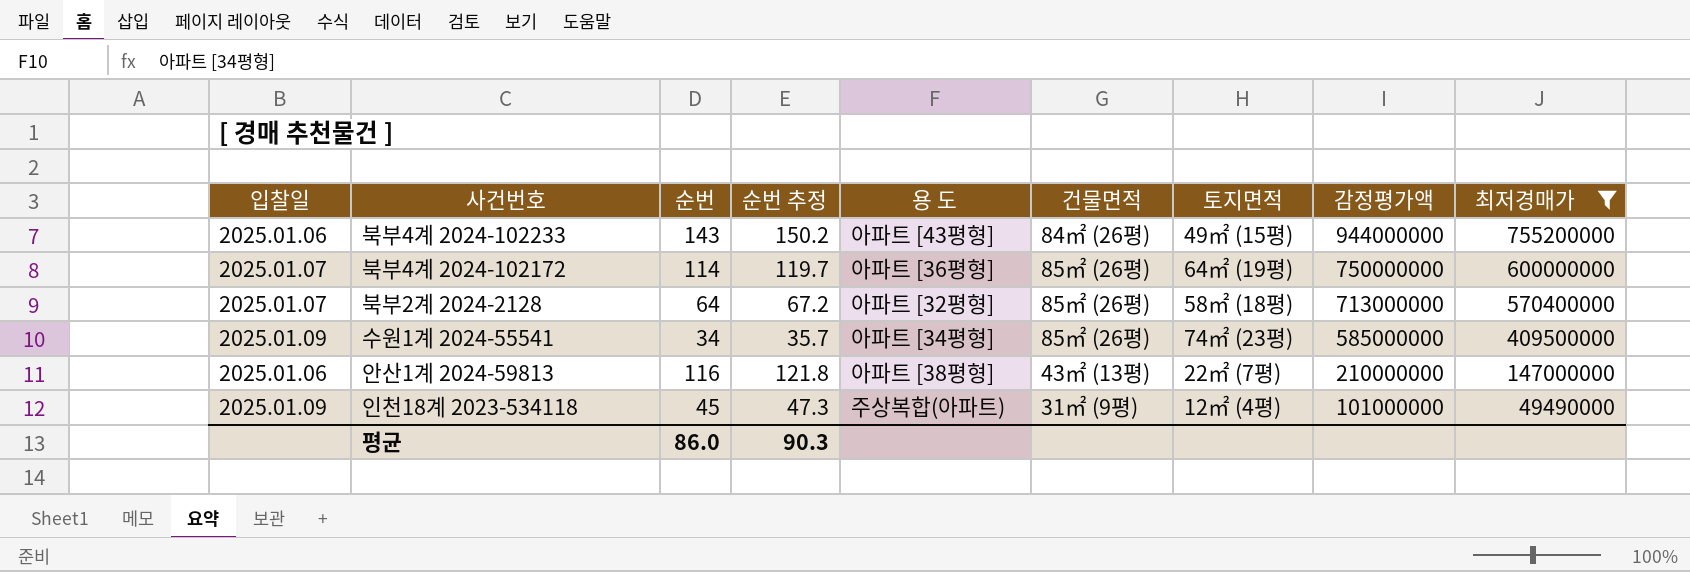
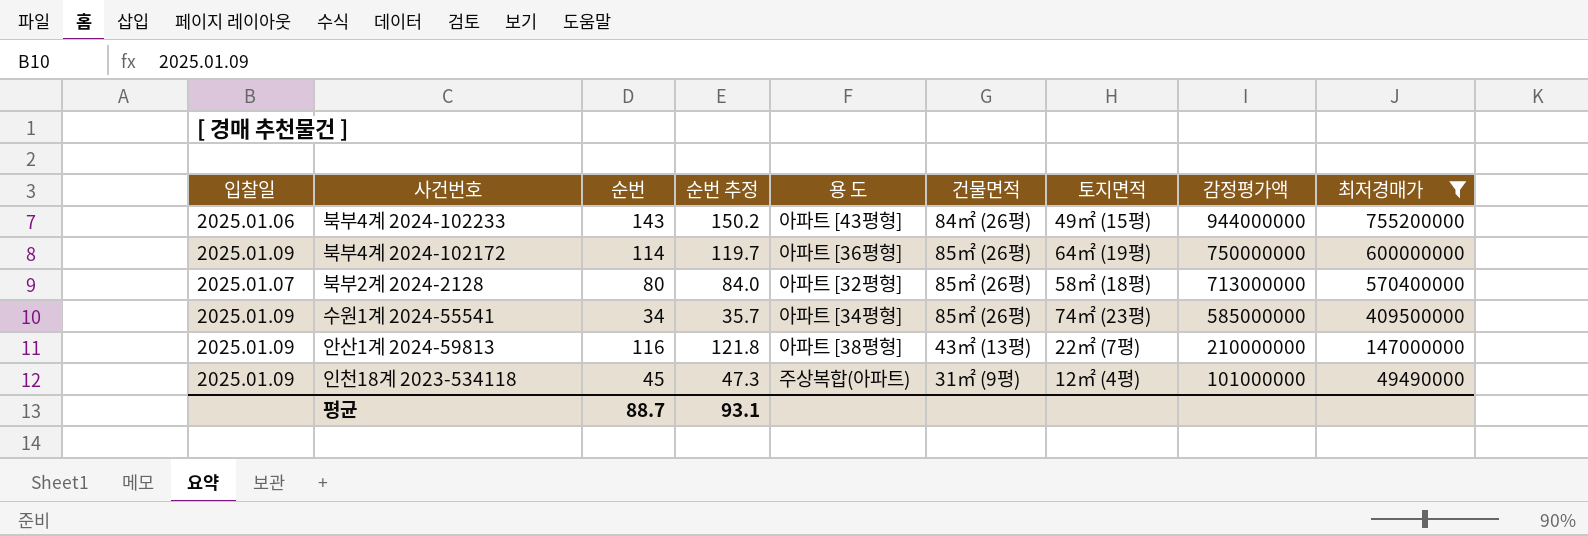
북부4계 2024-102172 | 입찰일: 2025.01.07 -> 2025.01.09
북부2계 2024-2128 | 순번: 64 -> 80
북부2계 2024-2128 | 순번 추정: 67.2 -> 84.0
안산1계 2024-59813 | 입찰일: 2025.01.06 -> 2025.01.09
평균 | 순번: 86.0 -> 88.7
평균 | 순번 추정: 90.3 -> 93.1

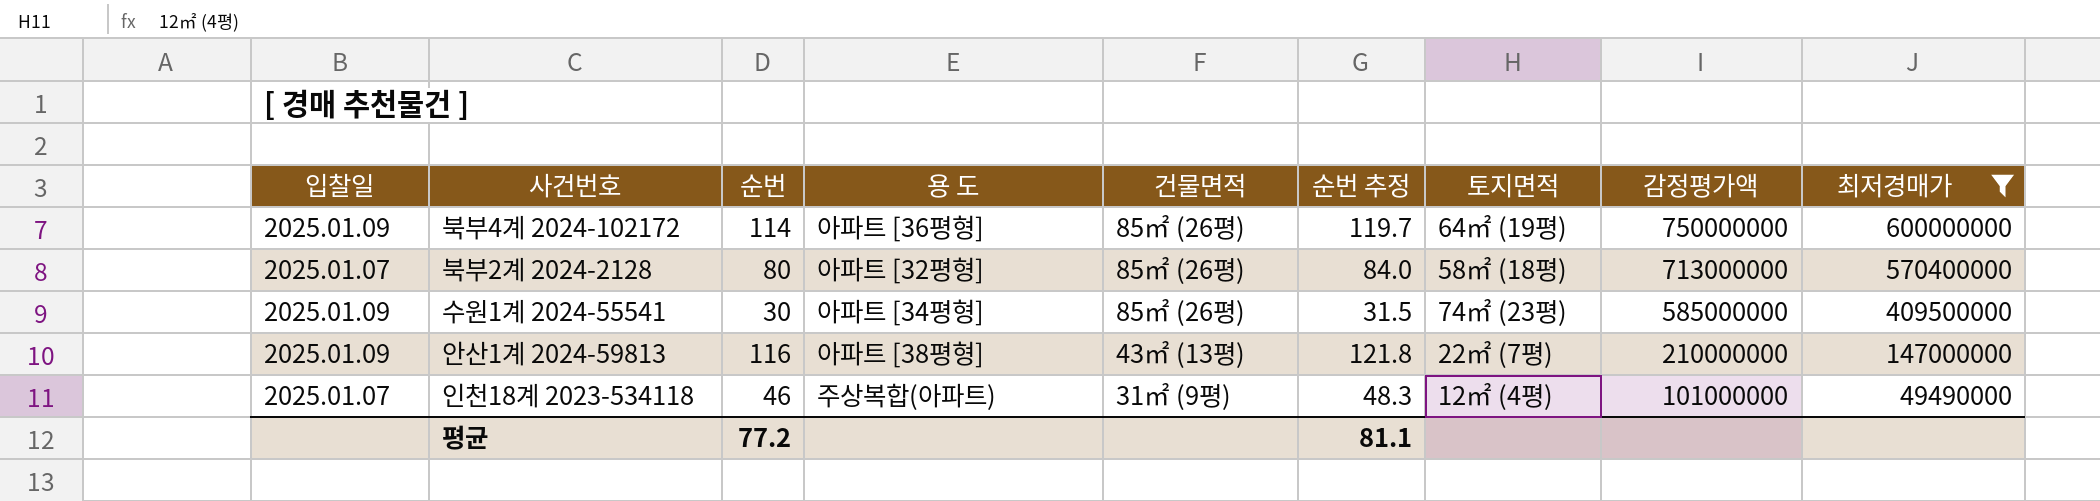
column 순번 추정 | position: 4 -> 6
row 북부4계 2024-102233: 2025.01.06 | 143 | 150.2 | 아파트 [43평형] | 84㎡ (26평) | 49㎡ (15평) | 944000000 | 755200000 -> none
수원1계 2024-55541 | 순번: 34 -> 30
수원1계 2024-55541 | 순번 추정: 35.7 -> 31.5
인천18계 2023-534118 | 입찰일: 2025.01.09 -> 2025.01.07
인천18계 2023-534118 | 순번: 45 -> 46
인천18계 2023-534118 | 순번 추정: 47.3 -> 48.3
평균 | 순번: 88.7 -> 77.2
평균 | 순번 추정: 93.1 -> 81.1

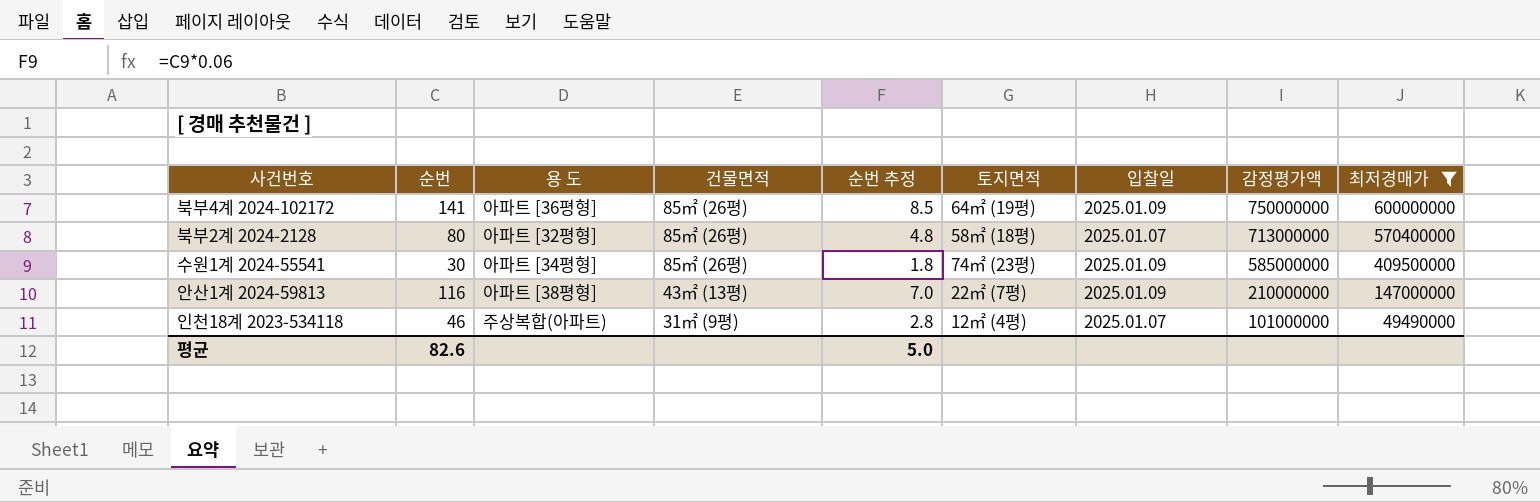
column 순번 추정 | formula: [순번] * 1.05 -> [순번] * 0.06
column 입찰일 | position: 1 -> 7
북부4계 2024-102172 | 순번: 114 -> 141
평균 | 순번: 77.2 -> 82.6
평균 | 순번 추정: 81.1 -> 5.0

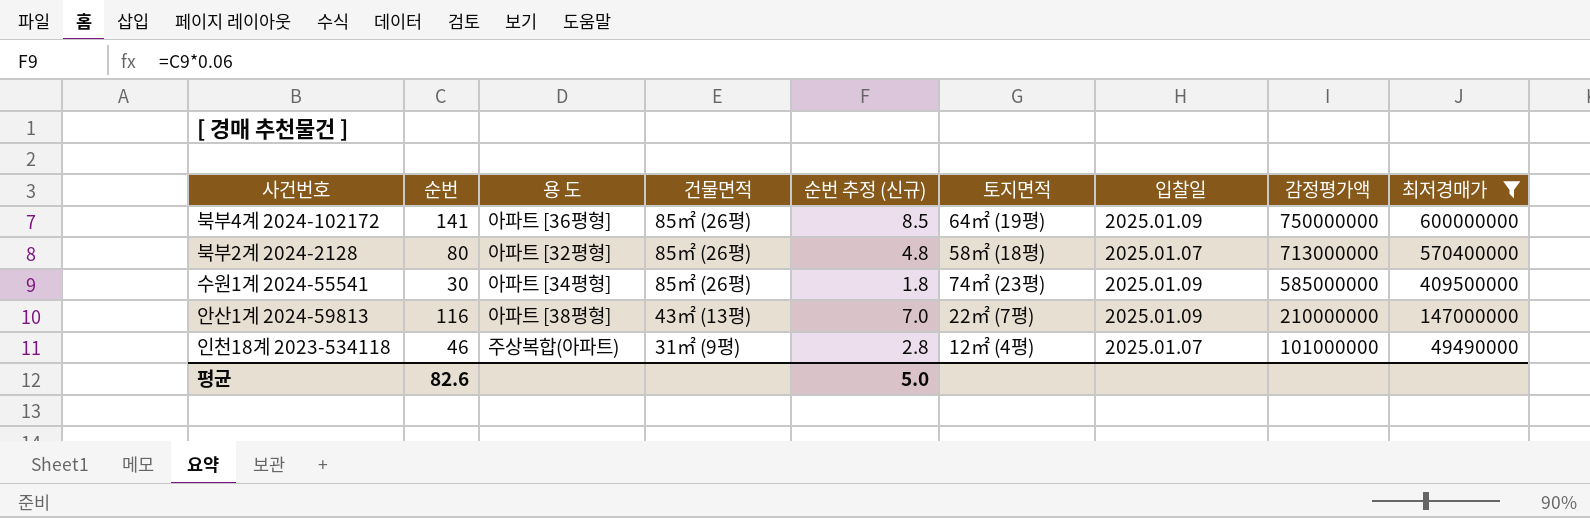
column name: 순번 추정 -> 순번 추정 (신규)

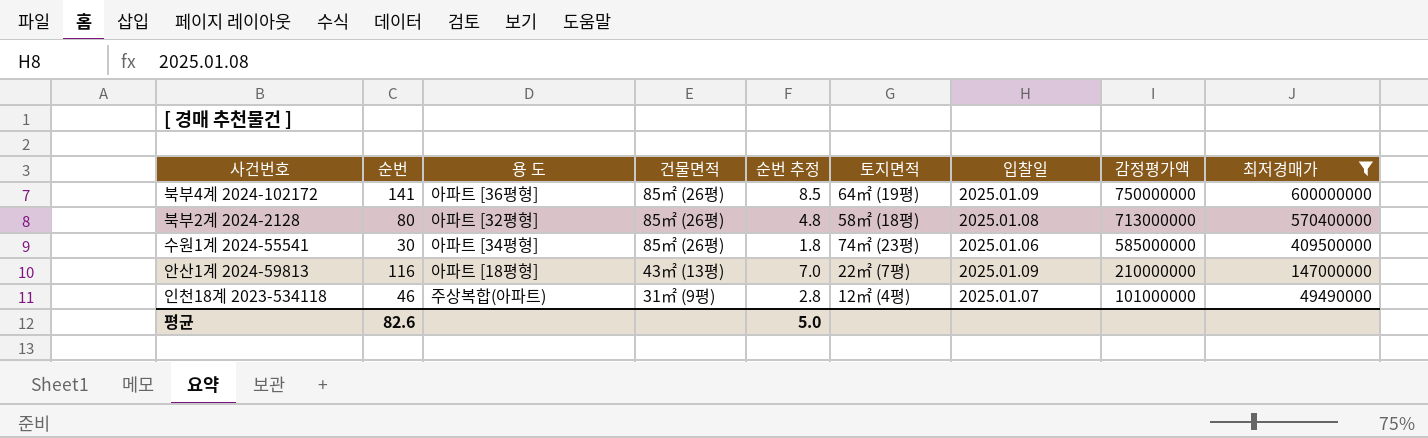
column name: 순번 추정 (신규) -> 순번 추정
북부2계 2024-2128 | 입찰일: 2025.01.07 -> 2025.01.08
수원1계 2024-55541 | 입찰일: 2025.01.09 -> 2025.01.06
안산1계 2024-59813 | 용 도: 아파트 [38평형] -> 아파트 [18평형]

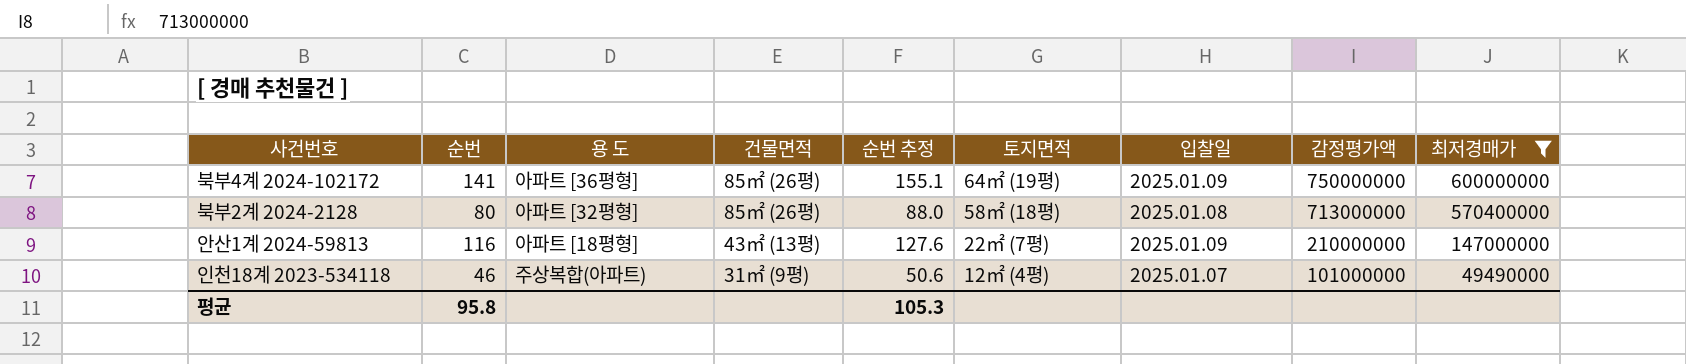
column 순번 추정 | formula: [순번] * 0.06 -> [순번] * 1.1
row 수원1계 2024-55541: 30 | 아파트 [34평형] | 85㎡ (26평) | 1.8 | 74㎡ (23평) | 2025.01.06 | 585000000 | 409500000 -> none
평균 | 순번: 82.6 -> 95.8
평균 | 순번 추정: 5.0 -> 105.3

